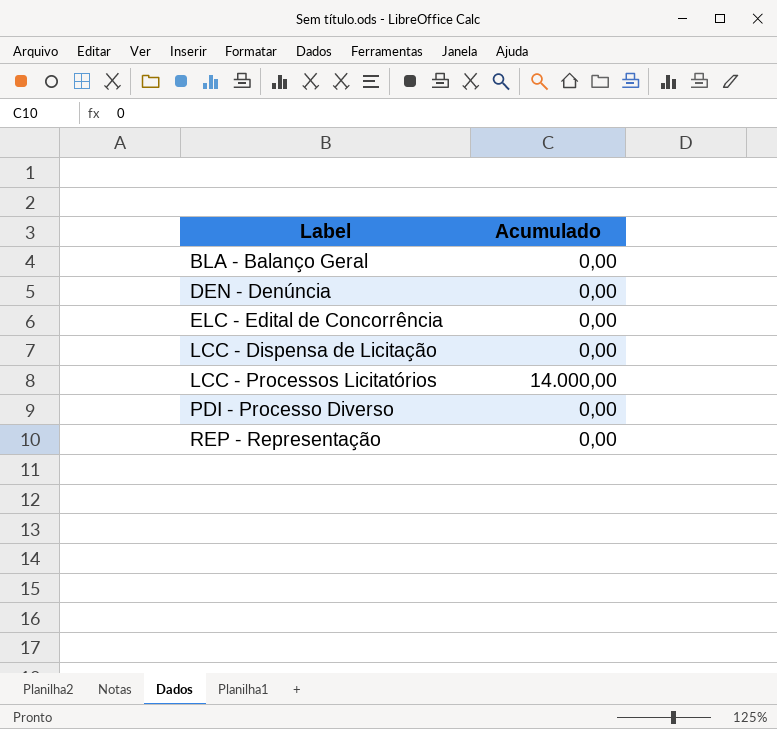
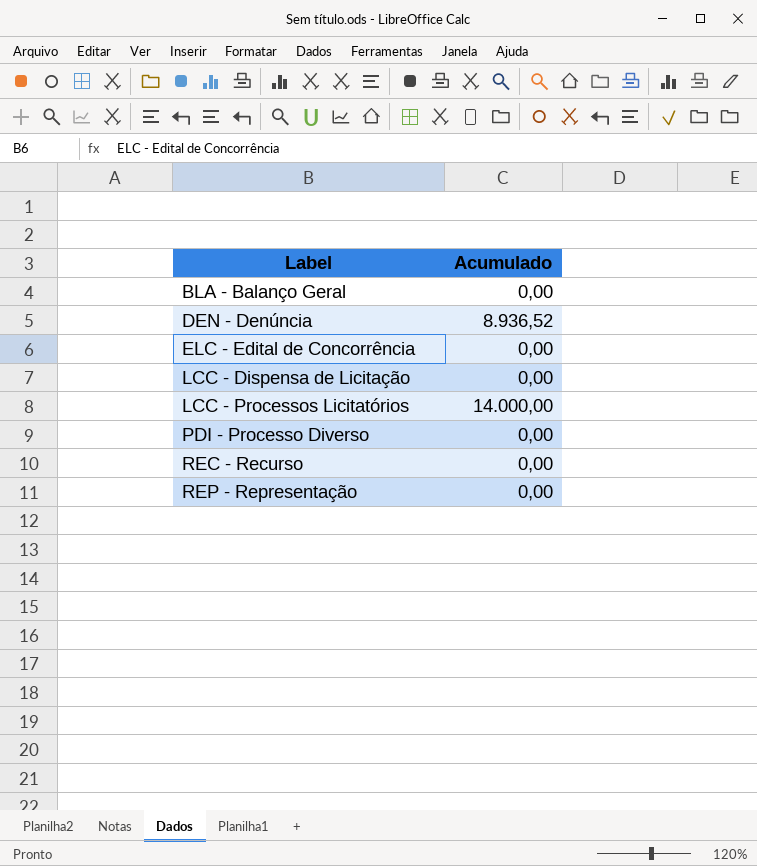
DEN - Denúncia | Acumulado: 0,00 -> 8.936,52
row REC - Recurso: none -> 0,00

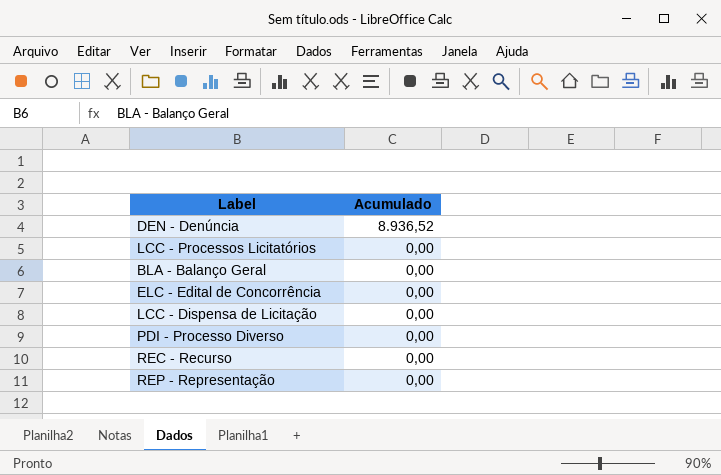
row order: Label ascending -> Acumulado descending
LCC - Processos Licitatórios | Acumulado: 14.000,00 -> 0,00

